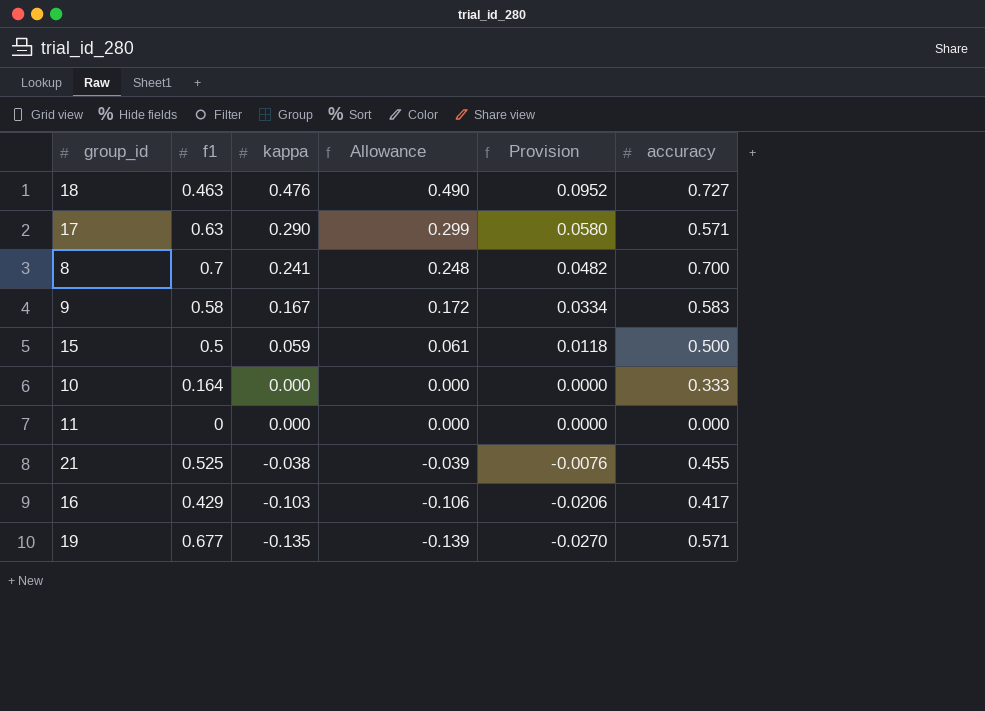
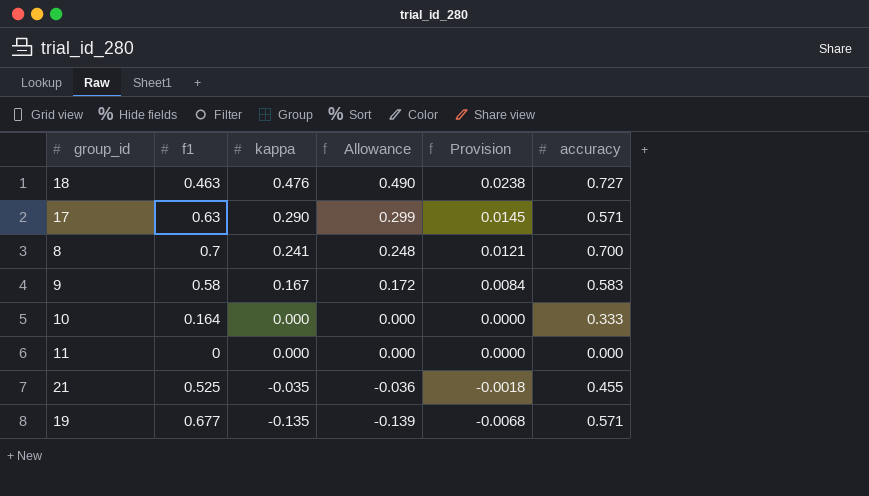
column Provision | formula: [kappa] * 0.2 -> [kappa] * 0.05
row 15: 0.5 | 0.059 | 0.061 | 0.0118 | 0.500 -> none
row 16: 0.429 | -0.103 | -0.106 | -0.0206 | 0.417 -> none
21 | kappa: -0.038 -> -0.035
21 | Allowance: -0.039 -> -0.036

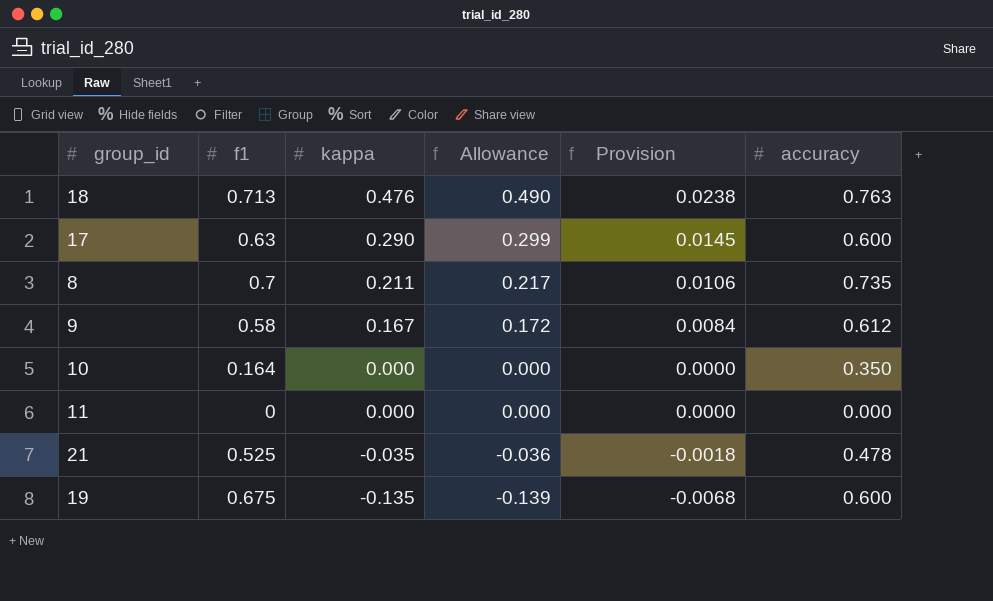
18 | f1: 0.463 -> 0.713
18 | accuracy: 0.727 -> 0.763
17 | accuracy: 0.571 -> 0.600
8 | kappa: 0.241 -> 0.211
8 | Allowance: 0.248 -> 0.217
8 | Provision: 0.0121 -> 0.0106
8 | accuracy: 0.700 -> 0.735
9 | accuracy: 0.583 -> 0.612
10 | accuracy: 0.333 -> 0.350
21 | accuracy: 0.455 -> 0.478
19 | f1: 0.677 -> 0.675
19 | accuracy: 0.571 -> 0.600

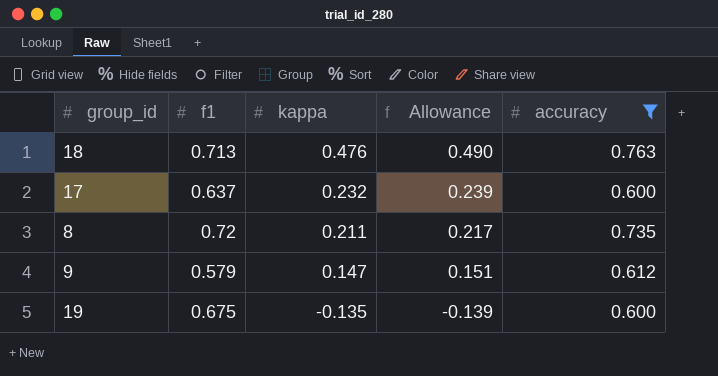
filter: none -> accuracy >= 0.600
column Provision | formula: [kappa] * 0.05 -> none
17 | f1: 0.63 -> 0.637
17 | kappa: 0.290 -> 0.232
17 | Allowance: 0.299 -> 0.239
8 | f1: 0.7 -> 0.72
9 | f1: 0.58 -> 0.579
9 | kappa: 0.167 -> 0.147
9 | Allowance: 0.172 -> 0.151

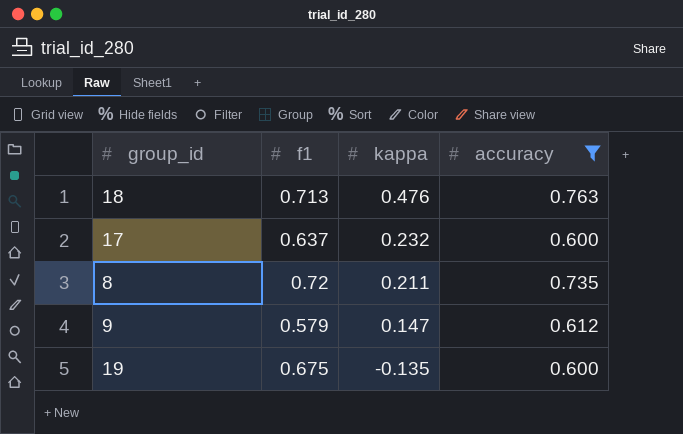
column Allowance | formula: [kappa] * 1.03 -> none

